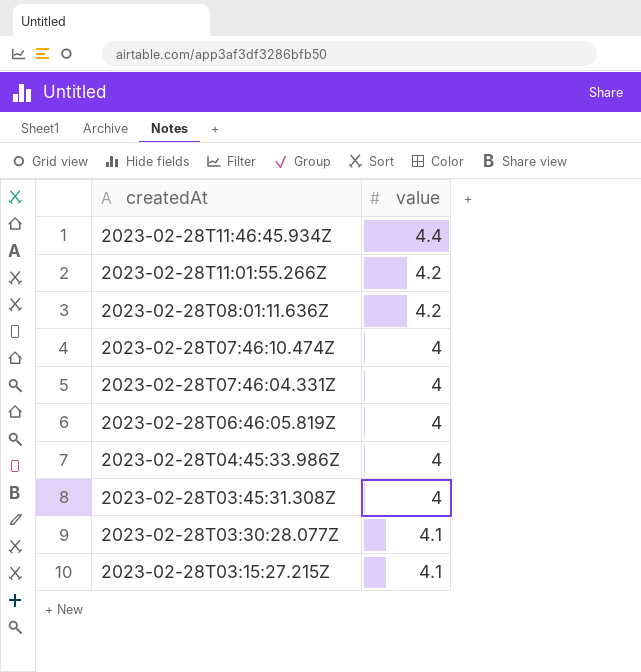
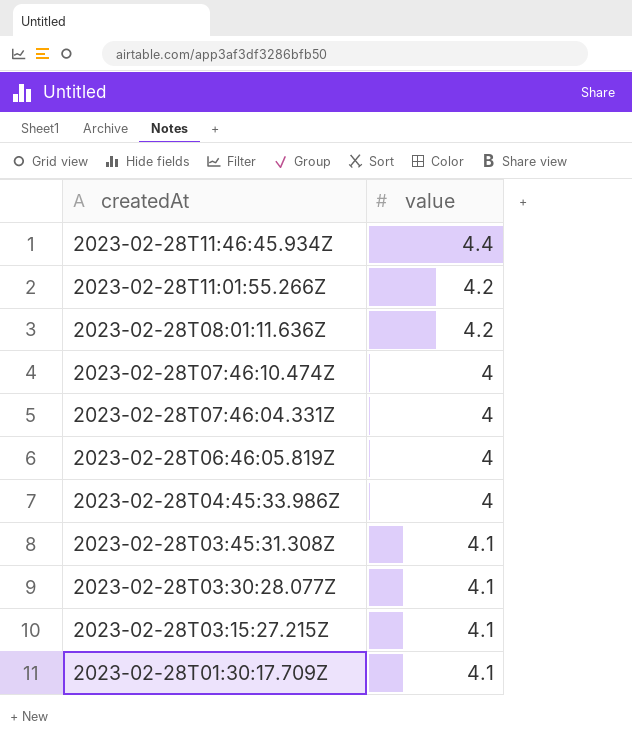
2023-02-28T03:45:31.308Z | value: 4 -> 4.1
row 2023-02-28T01:30:17.709Z: none -> 4.1

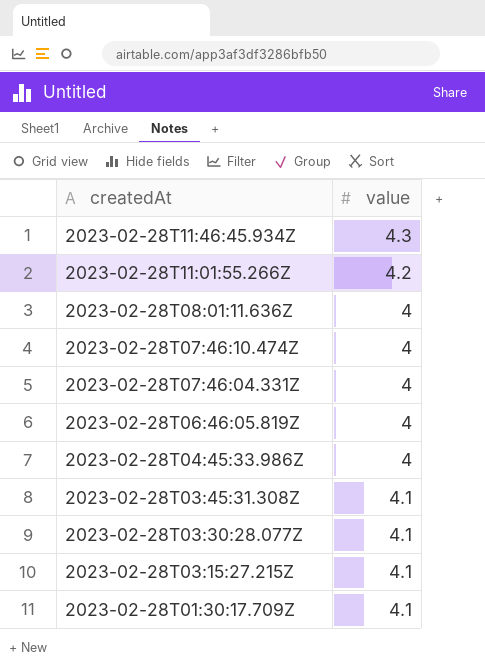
2023-02-28T11:46:45.934Z | value: 4.4 -> 4.3
2023-02-28T08:01:11.636Z | value: 4.2 -> 4

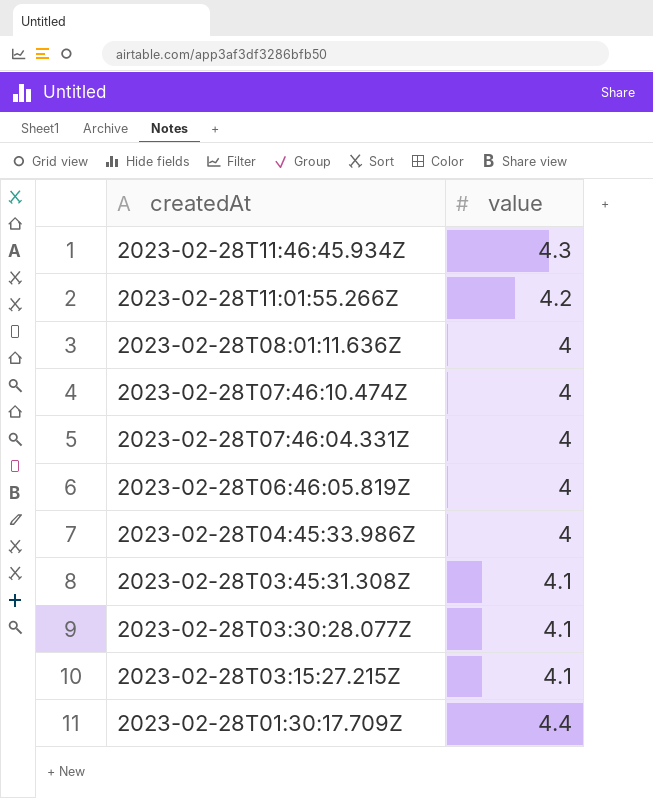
2023-02-28T01:30:17.709Z | value: 4.1 -> 4.4

